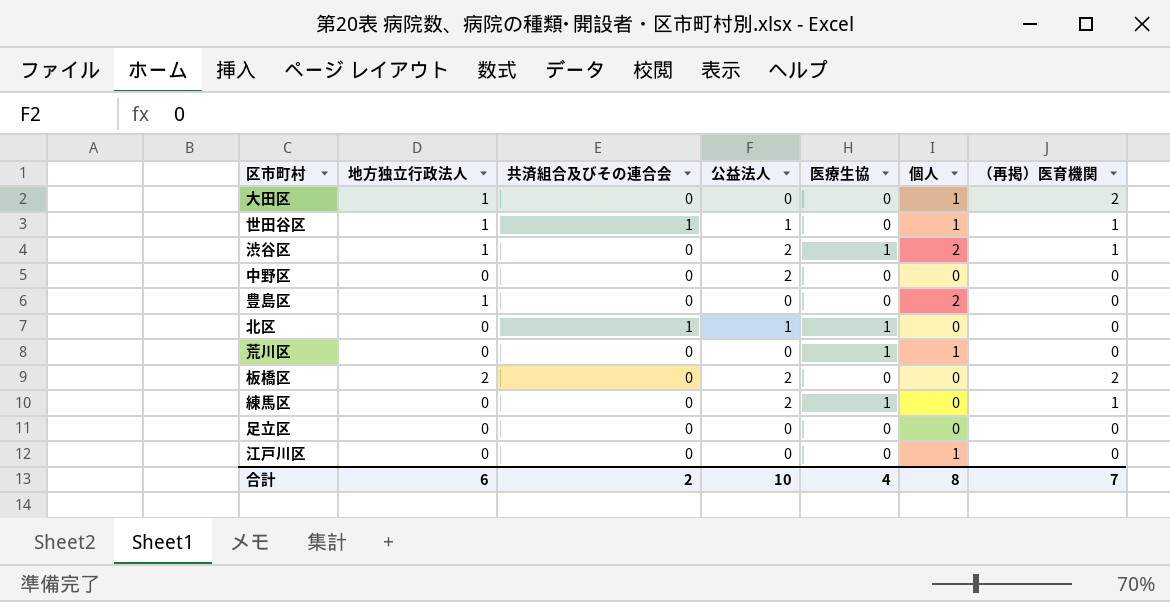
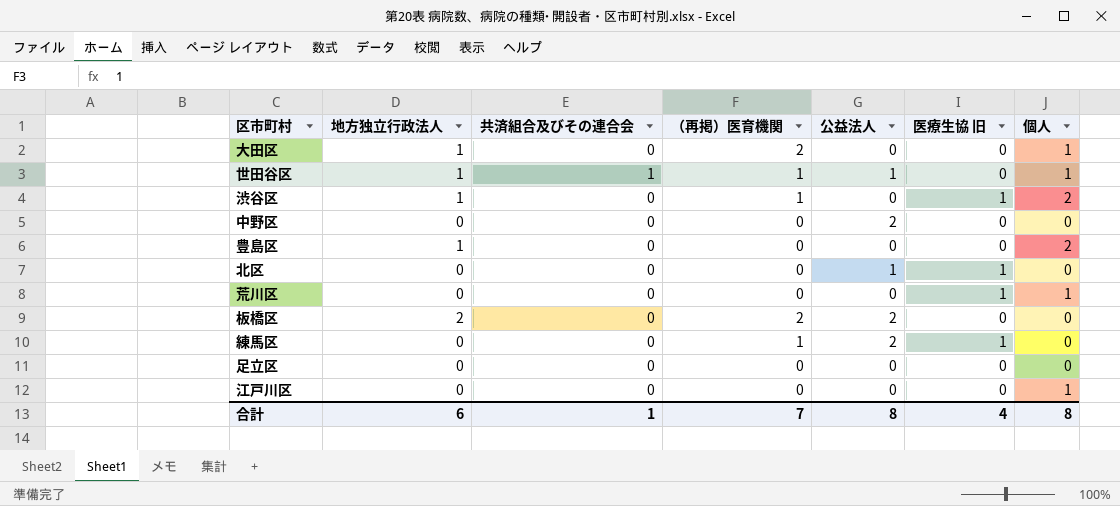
column （再掲）医育機関 | position: 7 -> 4
column name: 医療生協 -> 医療生協 旧
渋谷区 | 公益法人: 2 -> 0
北区 | 共済組合及びその連合会: 1 -> 0
合計 | 共済組合及びその連合会: 2 -> 1
合計 | 公益法人: 10 -> 8

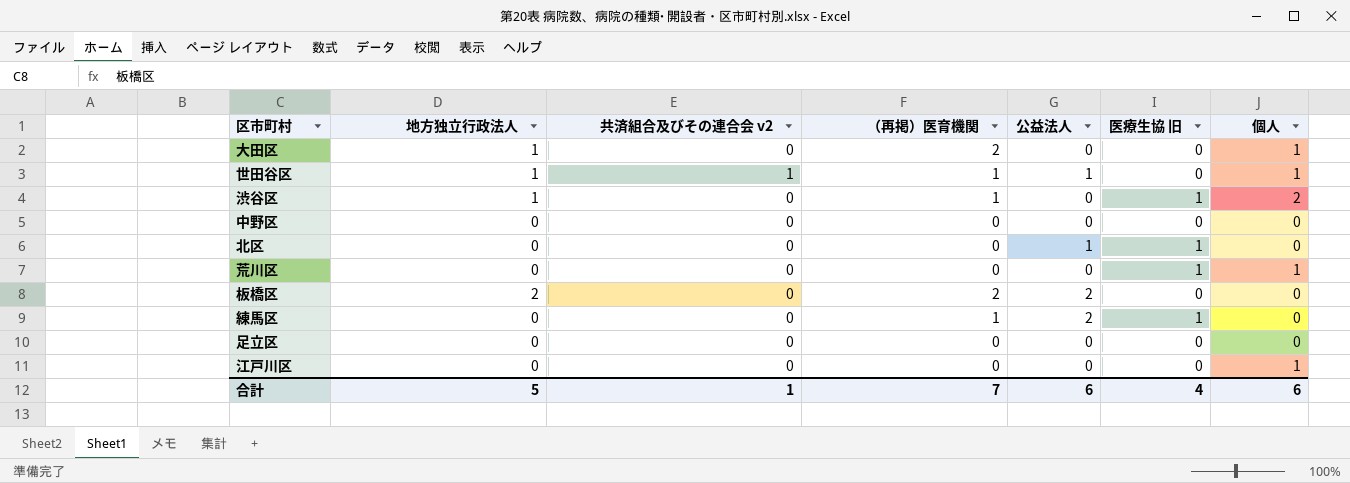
column name: 共済組合及びその連合会 -> 共済組合及びその連合会 v2
row 豊島区: 1 | 0 | 0 | 0 | 0 | 2 -> none
中野区 | 公益法人: 2 -> 0
合計 | 地方独立行政法人: 6 -> 5
合計 | 公益法人: 8 -> 6
合計 | 個人: 8 -> 6

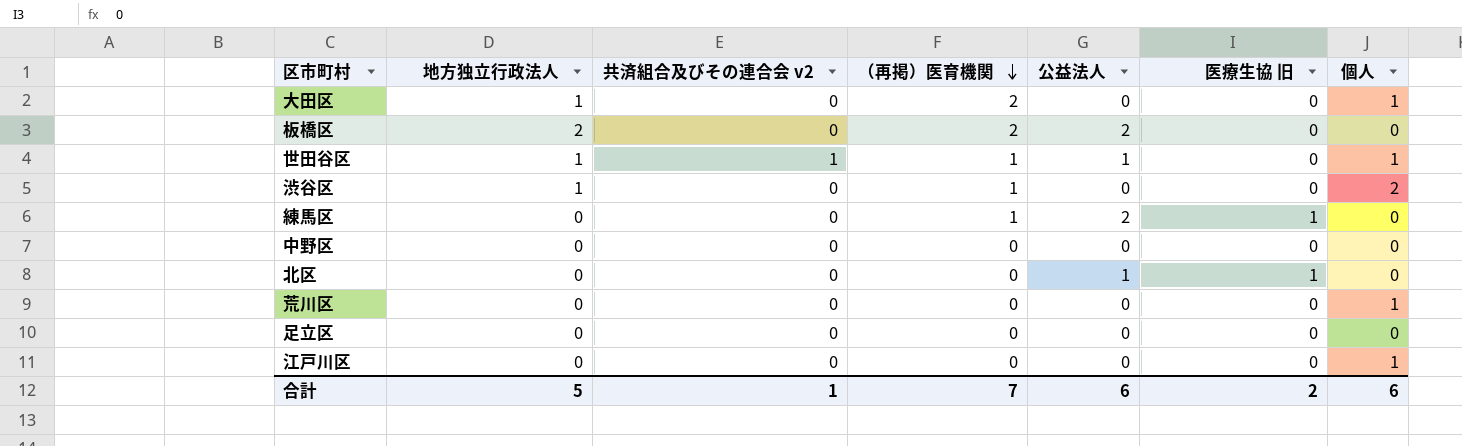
row order: none -> （再掲）医育機関 descending
渋谷区 | 医療生協 旧: 1 -> 0
荒川区 | 医療生協 旧: 1 -> 0
合計 | 医療生協 旧: 4 -> 2

